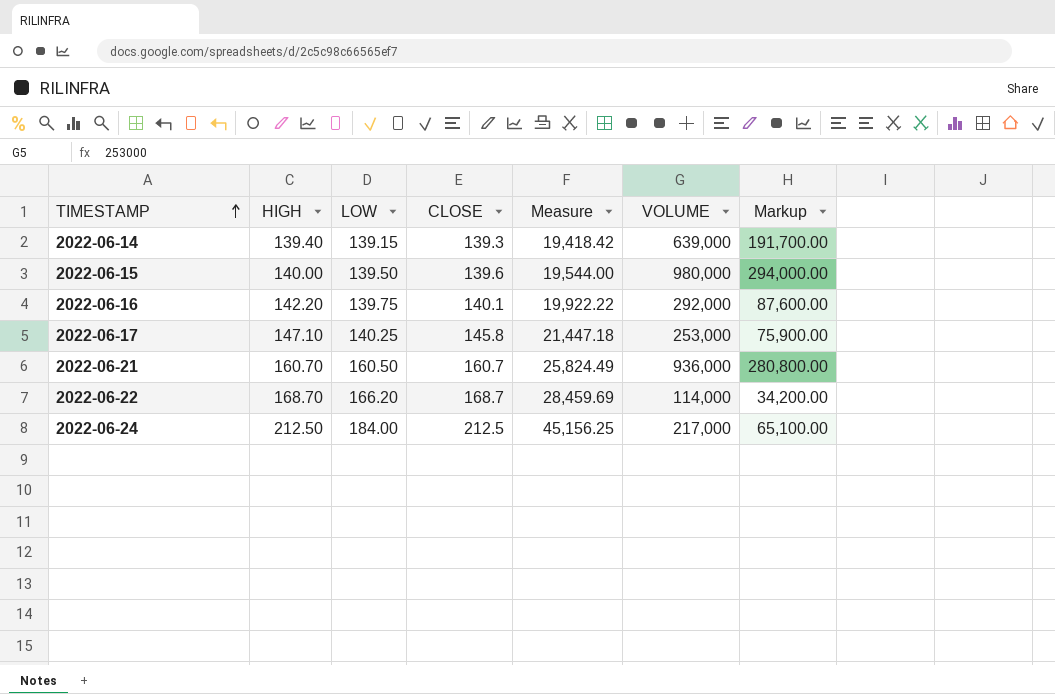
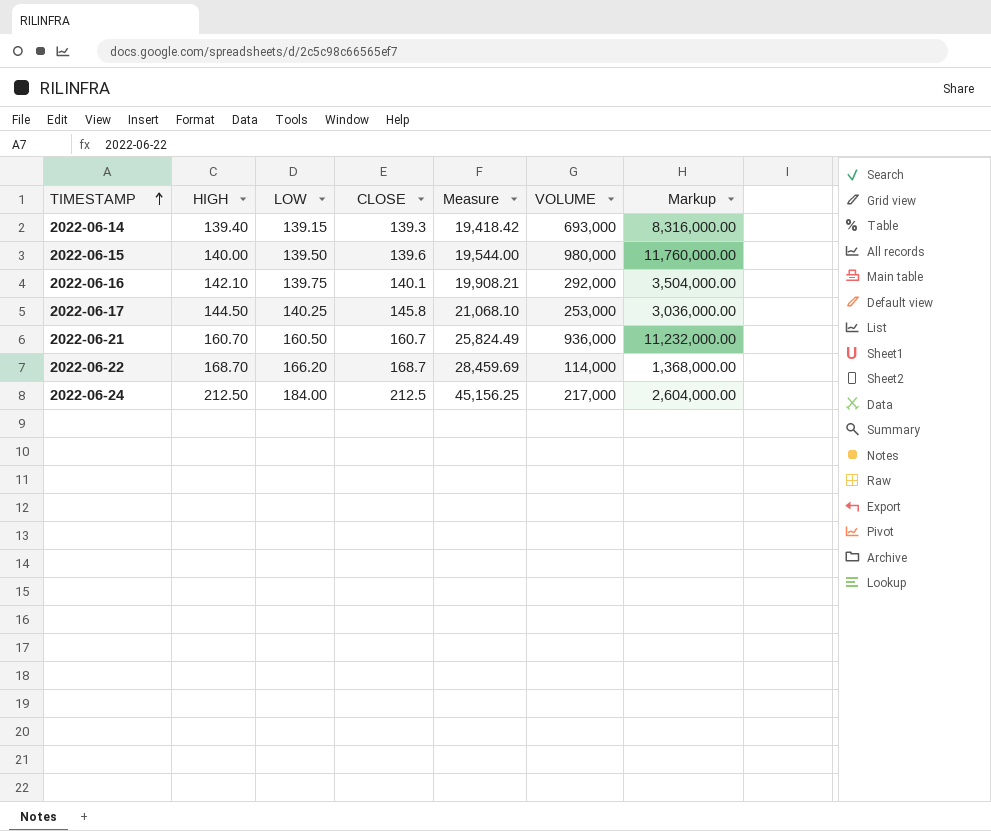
column Markup | formula: [VOLUME] * 0.3 -> [VOLUME] * 12
2022-06-14 | VOLUME: 639,000 -> 693,000
2022-06-16 | HIGH: 142.20 -> 142.10
2022-06-16 | Measure: 19,922.22 -> 19,908.21
2022-06-17 | HIGH: 147.10 -> 144.50
2022-06-17 | Measure: 21,447.18 -> 21,068.10

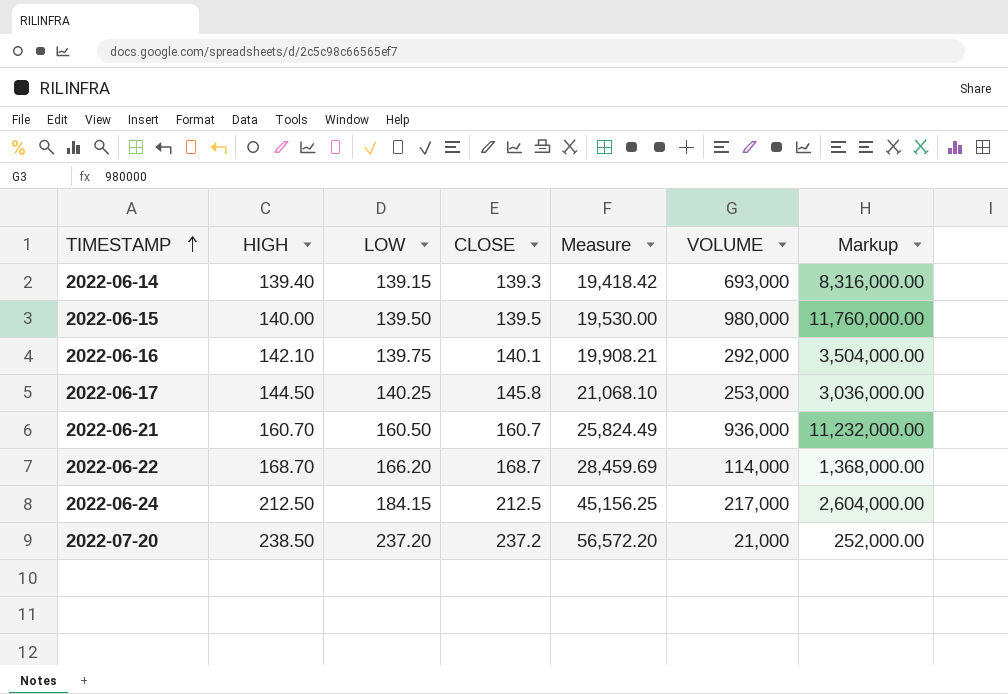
2022-06-15 | CLOSE: 139.6 -> 139.5
2022-06-15 | Measure: 19,544.00 -> 19,530.00
2022-06-24 | LOW: 184.00 -> 184.15
row 2022-07-20: none -> 238.50 | 237.20 | 237.2 | 56,572.20 | 21,000 | 252,000.00

